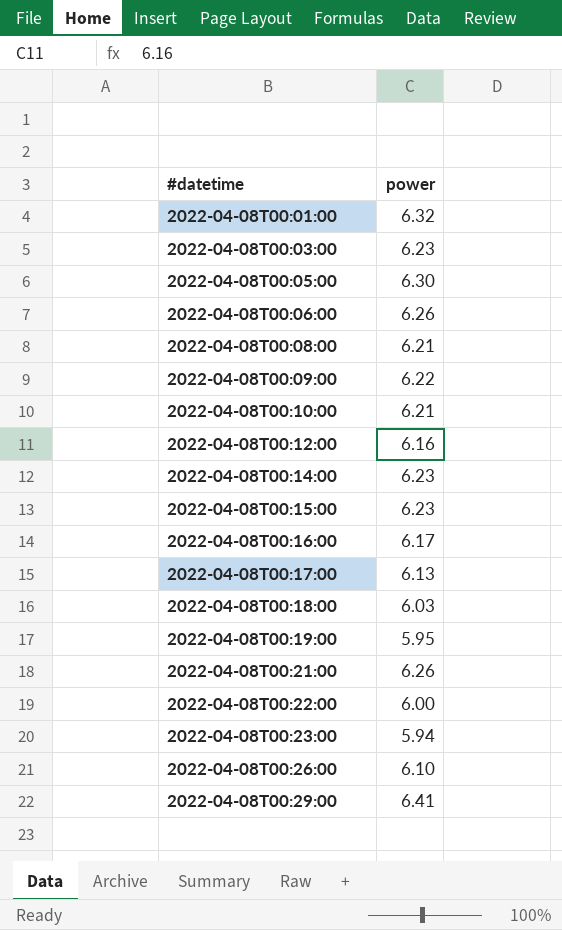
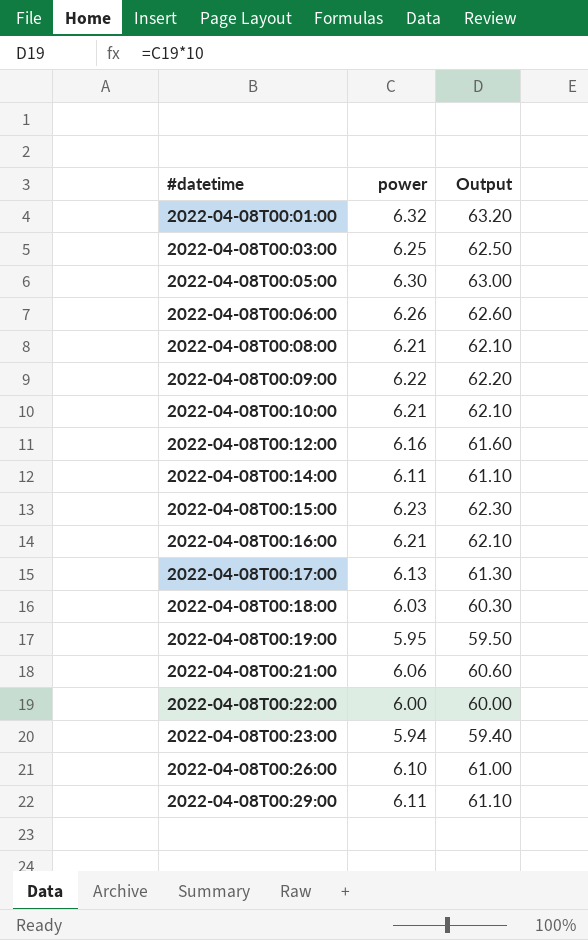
column Output | formula: none -> [power] * 10
2022-04-08T00:03:00 | power: 6.23 -> 6.25
2022-04-08T00:14:00 | power: 6.23 -> 6.11
2022-04-08T00:16:00 | power: 6.17 -> 6.21
2022-04-08T00:21:00 | power: 6.26 -> 6.06
2022-04-08T00:29:00 | power: 6.41 -> 6.11

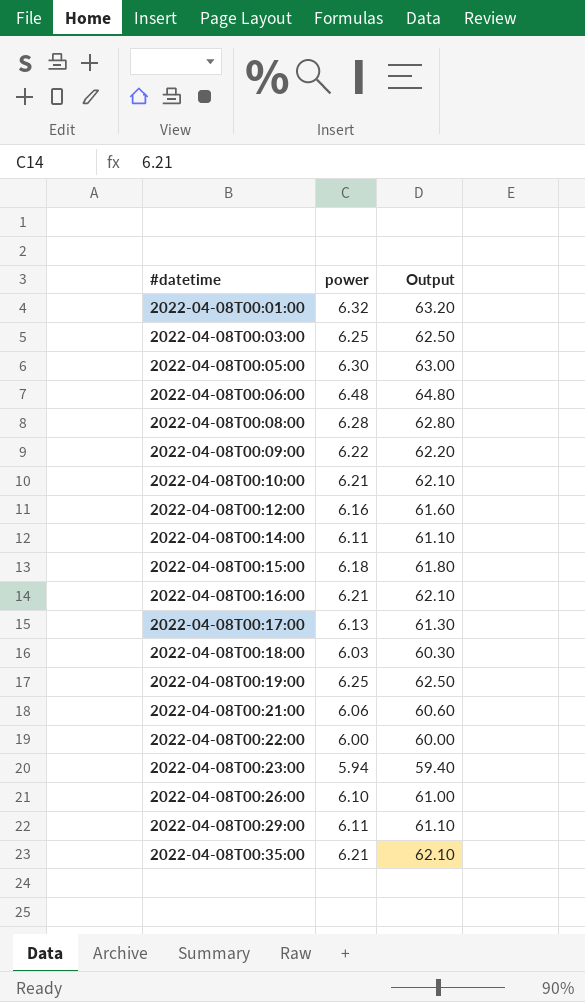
2022-04-08T00:06:00 | power: 6.26 -> 6.48
2022-04-08T00:06:00 | Output: 62.60 -> 64.80
2022-04-08T00:08:00 | power: 6.21 -> 6.28
2022-04-08T00:08:00 | Output: 62.10 -> 62.80
2022-04-08T00:15:00 | power: 6.23 -> 6.18
2022-04-08T00:15:00 | Output: 62.30 -> 61.80
2022-04-08T00:19:00 | power: 5.95 -> 6.25
2022-04-08T00:19:00 | Output: 59.50 -> 62.50
row 2022-04-08T00:35:00: none -> 6.21 | 62.10

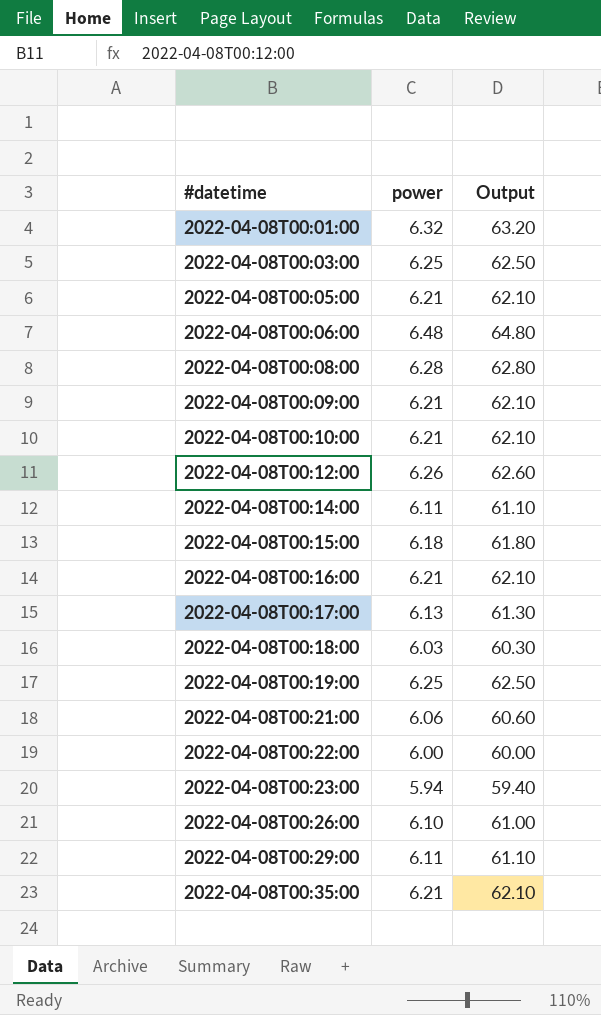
2022-04-08T00:05:00 | power: 6.30 -> 6.21
2022-04-08T00:05:00 | Output: 63.00 -> 62.10
2022-04-08T00:09:00 | power: 6.22 -> 6.21
2022-04-08T00:09:00 | Output: 62.20 -> 62.10
2022-04-08T00:12:00 | power: 6.16 -> 6.26
2022-04-08T00:12:00 | Output: 61.60 -> 62.60

